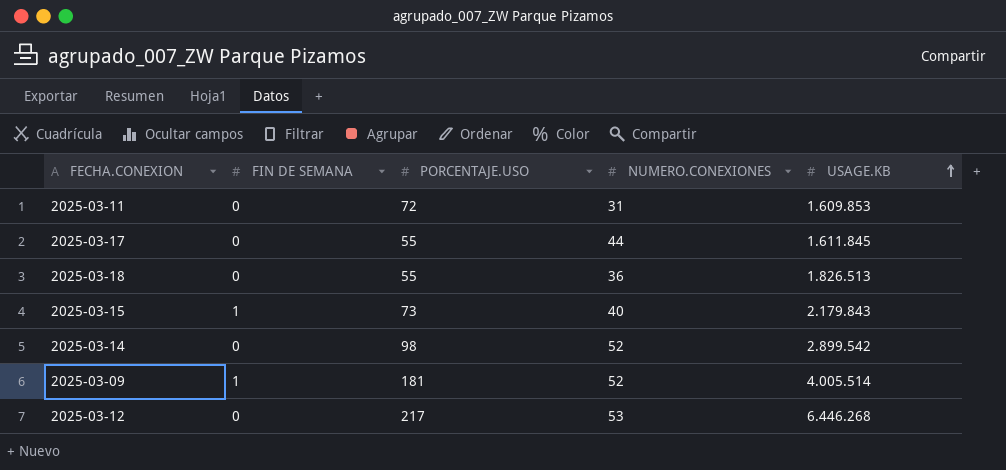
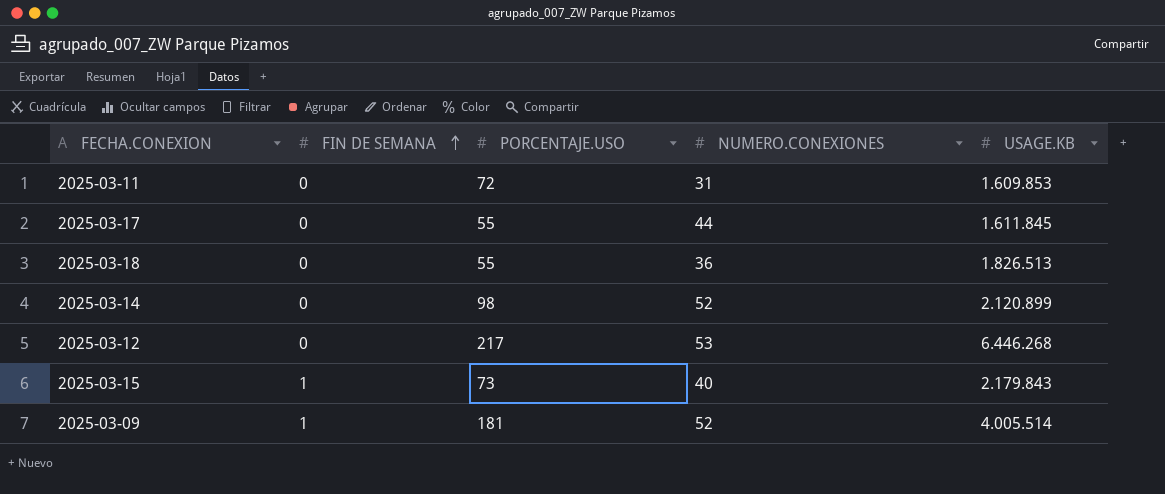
row order: USAGE.KB ascending -> FIN DE SEMANA ascending
2025-03-14 | USAGE.KB: 2.899.542 -> 2.120.899

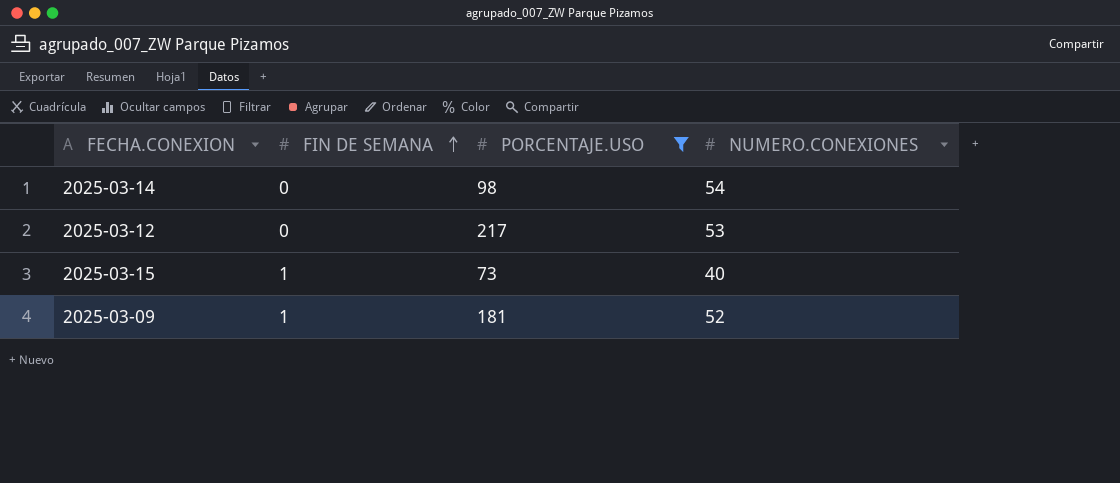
filter: none -> PORCENTAJE.USO >= 73
column USAGE.KB | position: 5 -> none
2025-03-14 | NUMERO.CONEXIONES: 52 -> 54

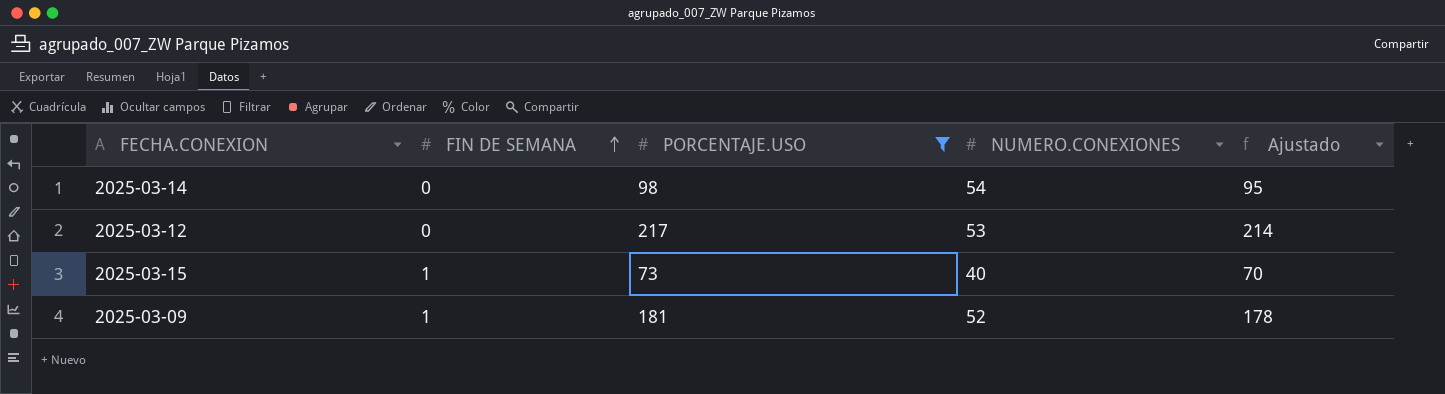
column Ajustado | formula: none -> [PORCENTAJE.USO] - 3

